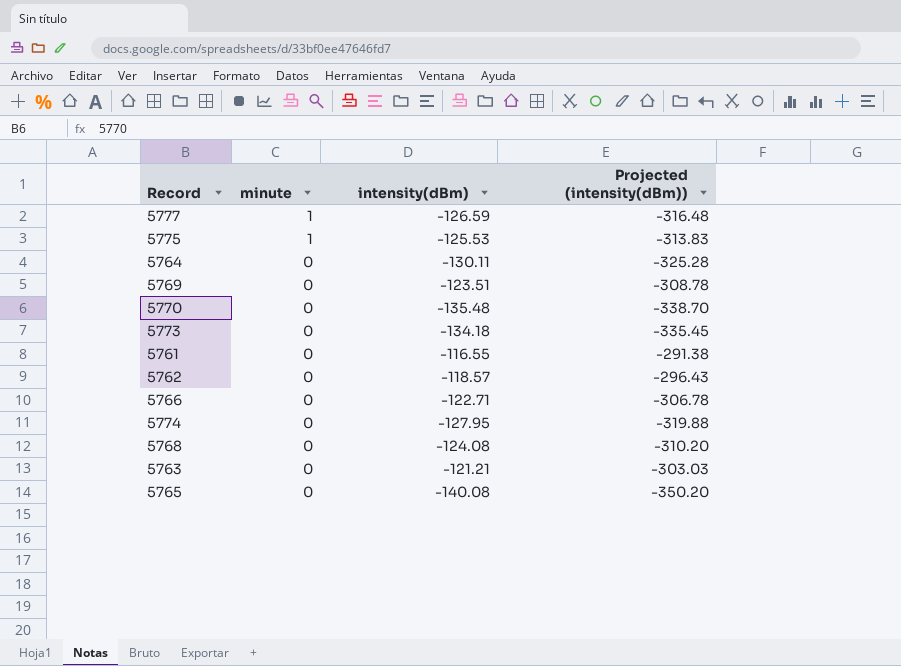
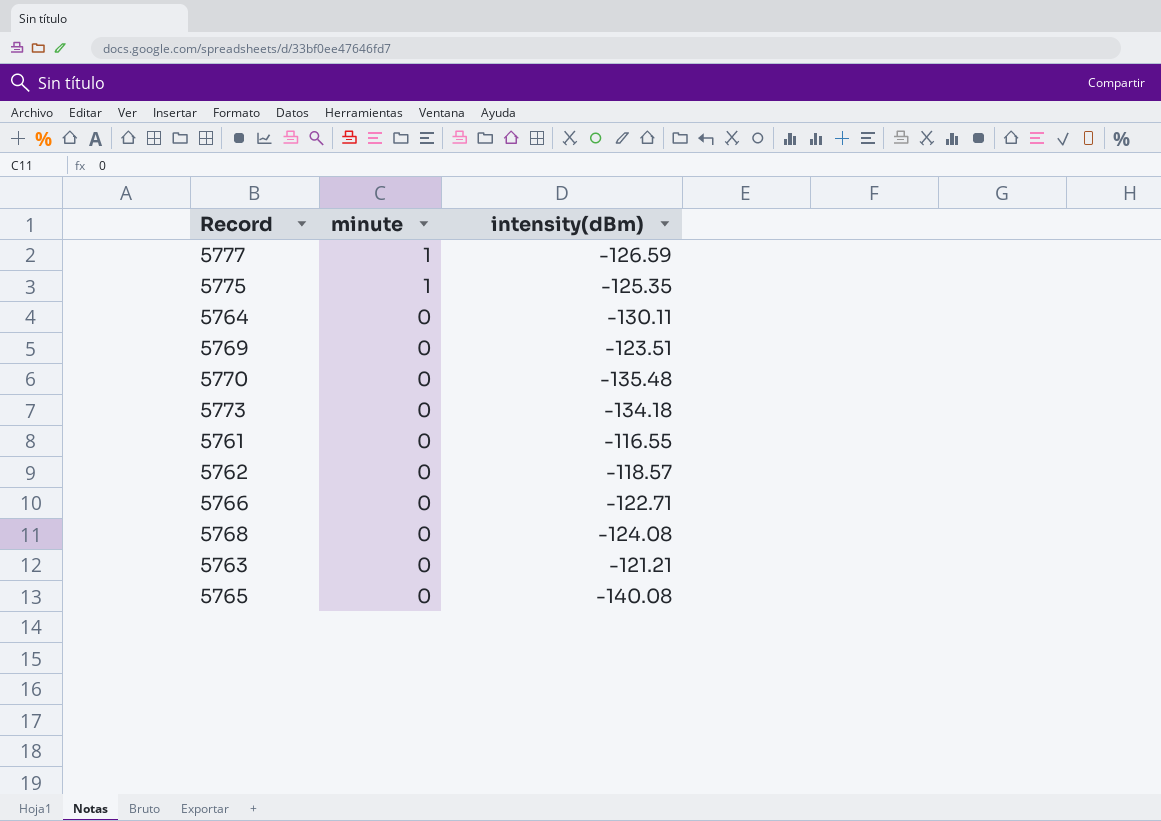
column Projected (intensity(dBm)) | formula: [intensity(dBm)] * 2.5 -> none
row 5774: 0 | -127.95 | -319.88 -> none
5775 | intensity(dBm): -125.53 -> -125.35

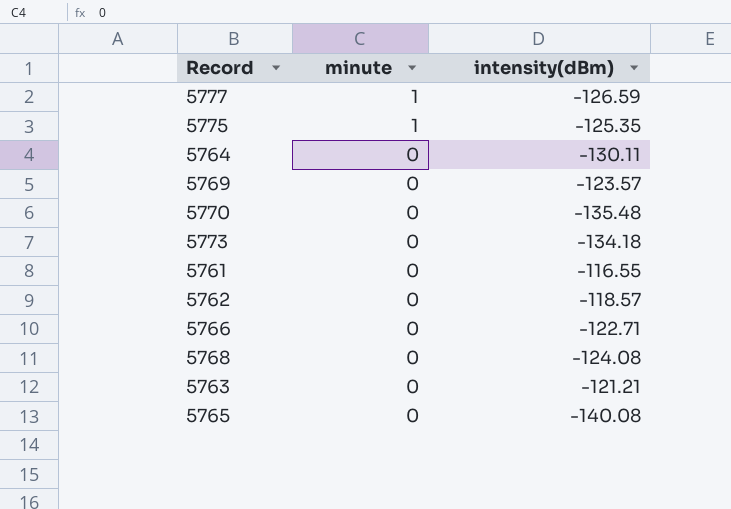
5769 | intensity(dBm): -123.51 -> -123.57

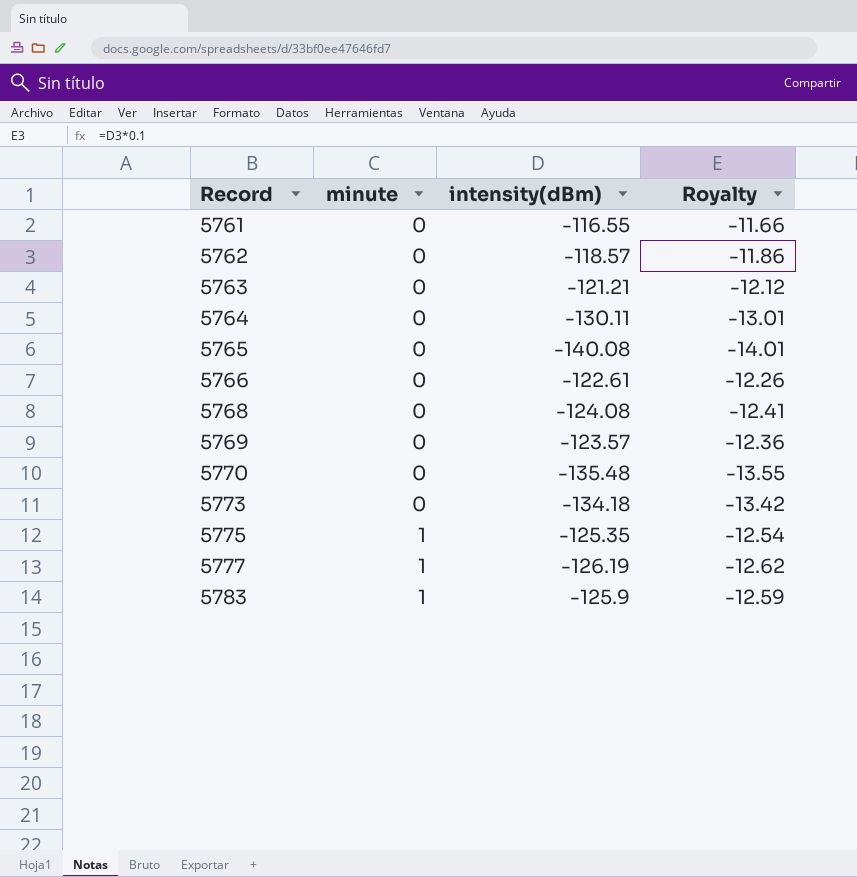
row order: minute descending -> Record ascending
column Royalty | formula: none -> [intensity(dBm)] * 0.1
5766 | intensity(dBm): -122.71 -> -122.61
5777 | intensity(dBm): -126.59 -> -126.19
row 5783: none -> 1 | -125.9 | -12.59

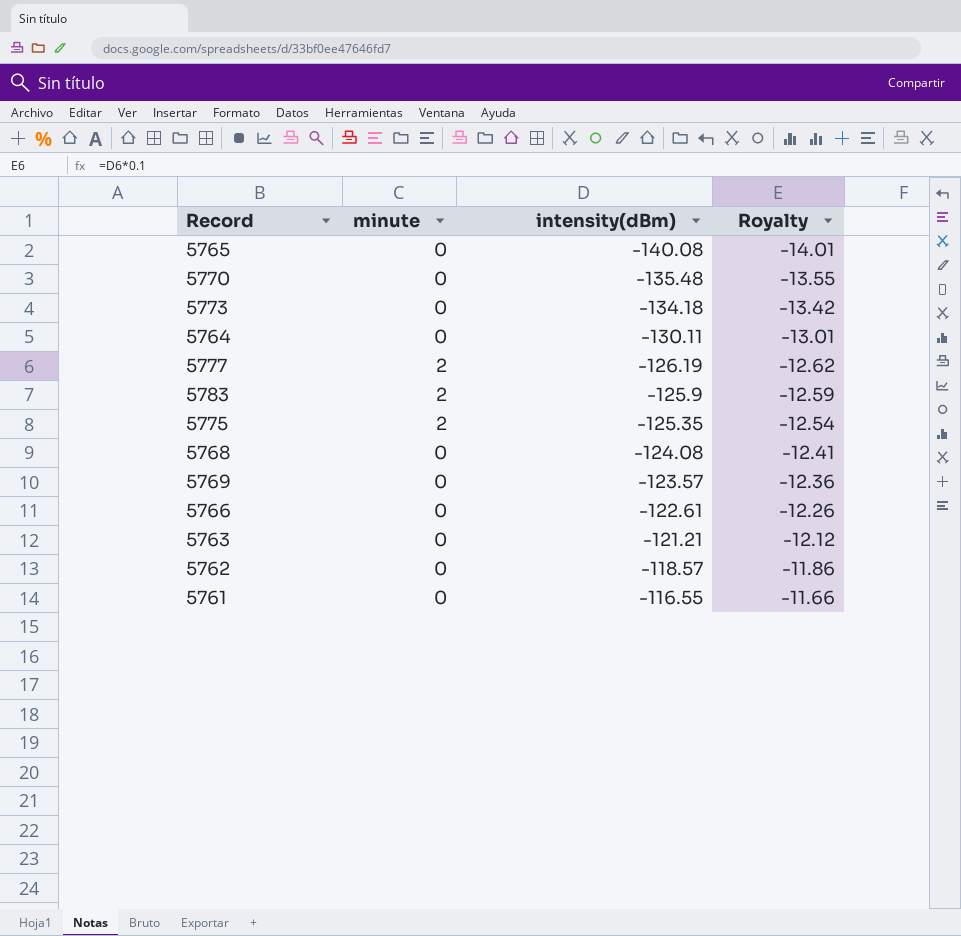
row order: Record ascending -> intensity(dBm) ascending
5777 | minute: 1 -> 2
5783 | minute: 1 -> 2
5775 | minute: 1 -> 2

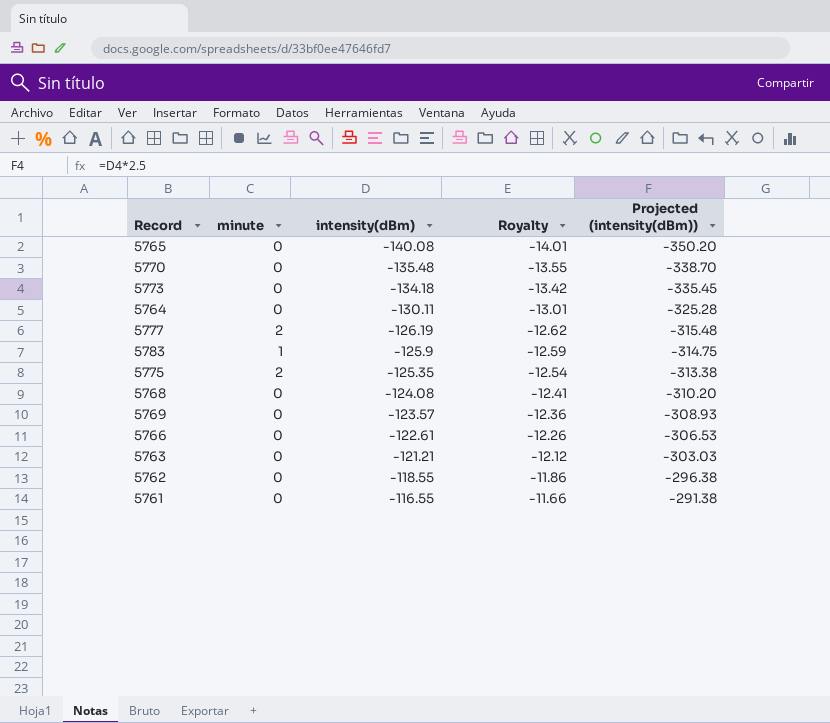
column Projected (intensity(dBm)) | formula: none -> [intensity(dBm)] * 2.5
5783 | minute: 2 -> 1
5762 | intensity(dBm): -118.57 -> -118.55

